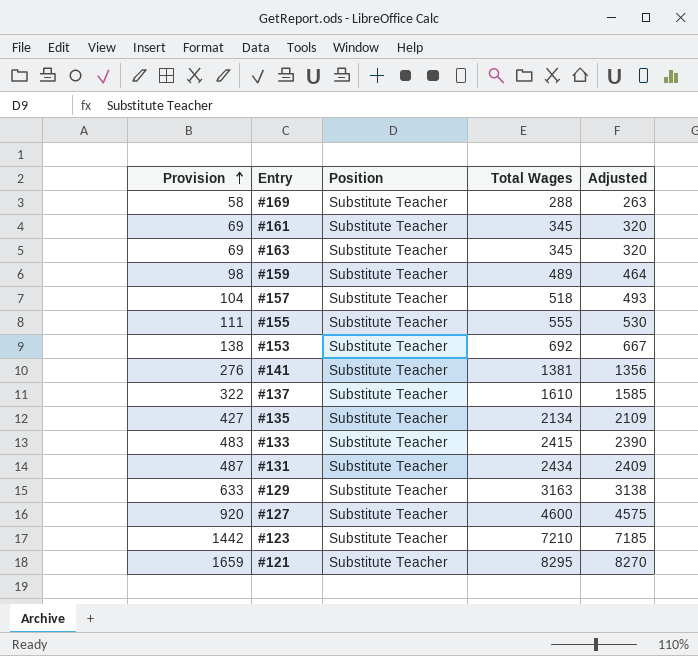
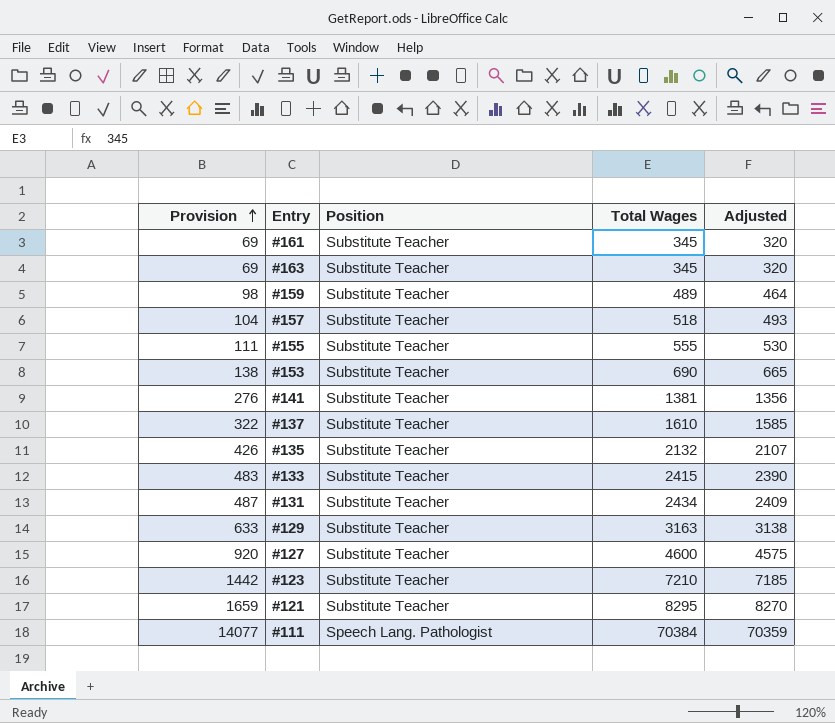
row #169: 58 | Substitute Teacher | 288 | 263 -> none
#153 | Total Wages: 692 -> 690
#153 | Adjusted: 667 -> 665
#135 | Provision: 427 -> 426
#135 | Total Wages: 2134 -> 2132
#135 | Adjusted: 2109 -> 2107
row #111: none -> 14077 | Speech Lang. Pathologist | 70384 | 70359

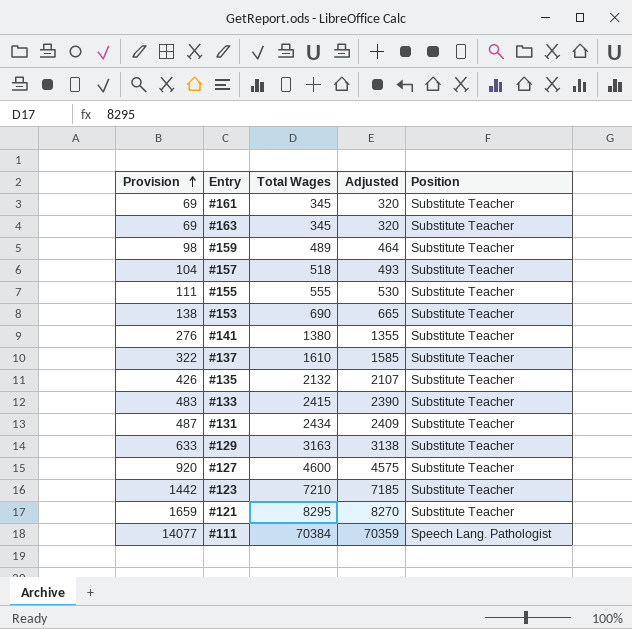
column Position | position: 3 -> 5
#141 | Total Wages: 1381 -> 1380
#141 | Adjusted: 1356 -> 1355

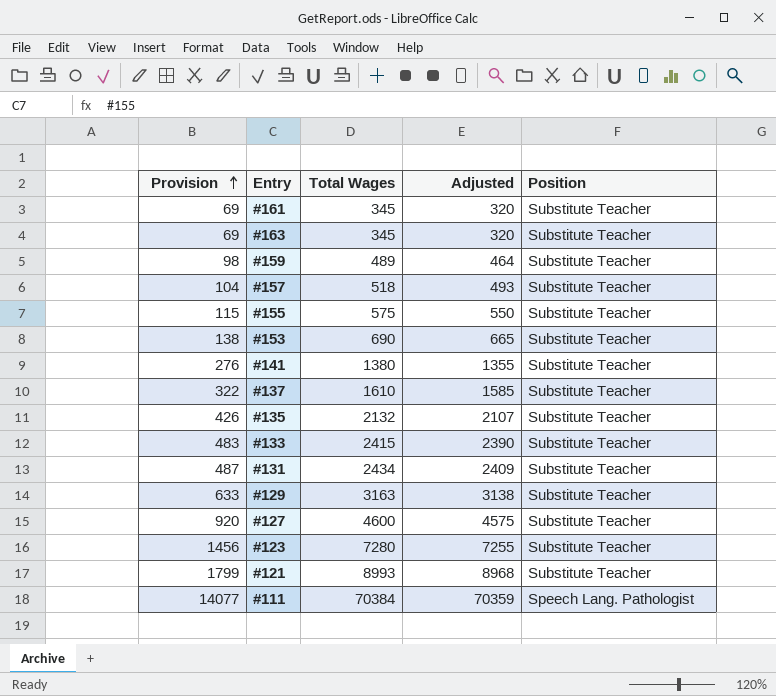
#155 | Provision: 111 -> 115
#155 | Total Wages: 555 -> 575
#155 | Adjusted: 530 -> 550
#123 | Provision: 1442 -> 1456
#123 | Total Wages: 7210 -> 7280
#123 | Adjusted: 7185 -> 7255
#121 | Provision: 1659 -> 1799
#121 | Total Wages: 8295 -> 8993
#121 | Adjusted: 8270 -> 8968

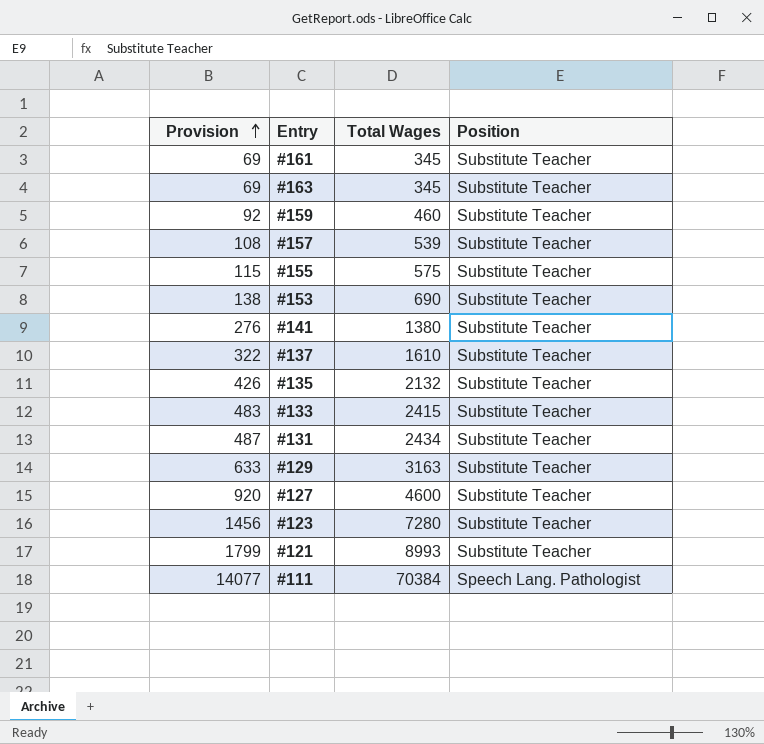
column Adjusted | formula: [Total Wages] - 25 -> none
#159 | Provision: 98 -> 92
#159 | Total Wages: 489 -> 460
#157 | Provision: 104 -> 108
#157 | Total Wages: 518 -> 539

